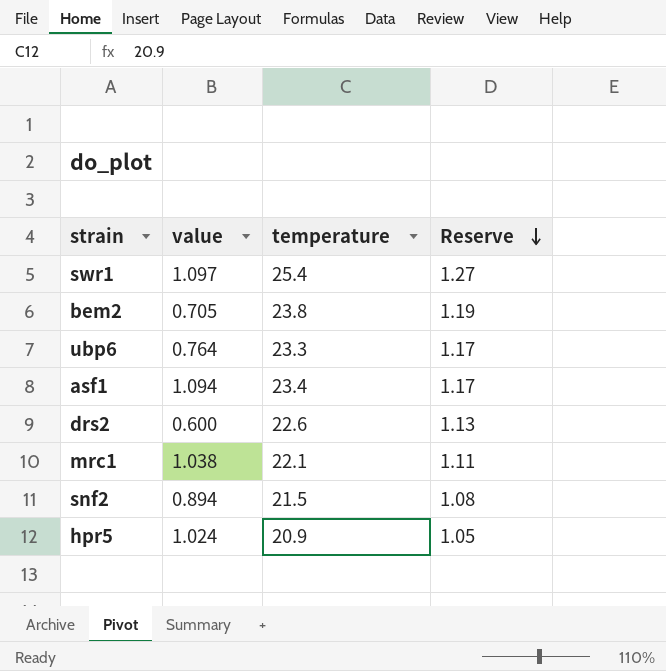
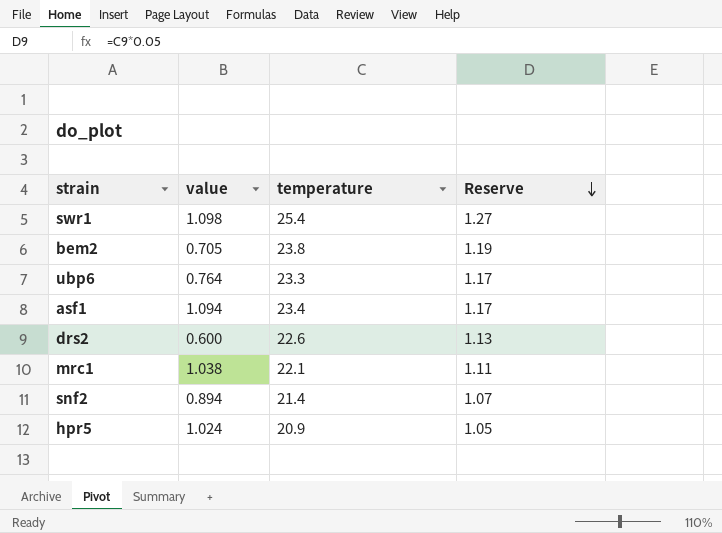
swr1 | value: 1.097 -> 1.098
snf2 | temperature: 21.5 -> 21.4
snf2 | Reserve: 1.08 -> 1.07

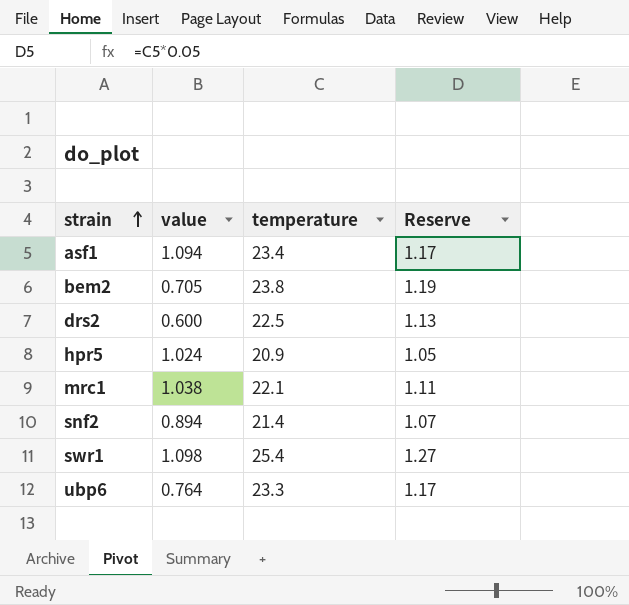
row order: Reserve descending -> strain ascending
drs2 | temperature: 22.6 -> 22.5

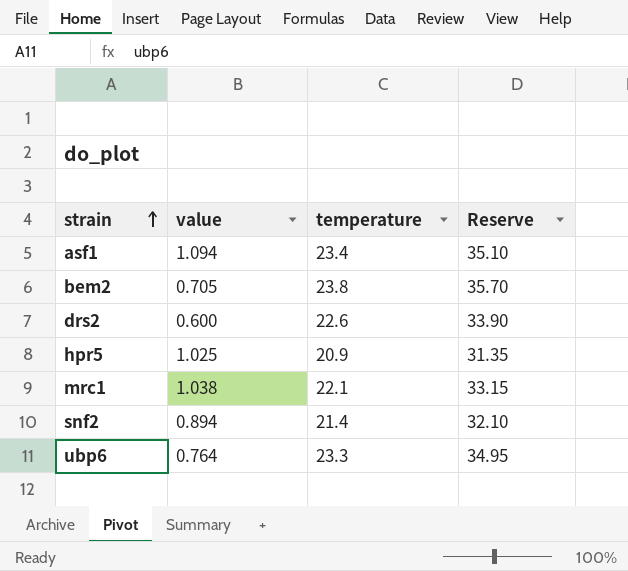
column Reserve | formula: [temperature] * 0.05 -> [temperature] * 1.5
row swr1: 1.098 | 25.4 | 1.27 -> none
drs2 | temperature: 22.5 -> 22.6
hpr5 | value: 1.024 -> 1.025

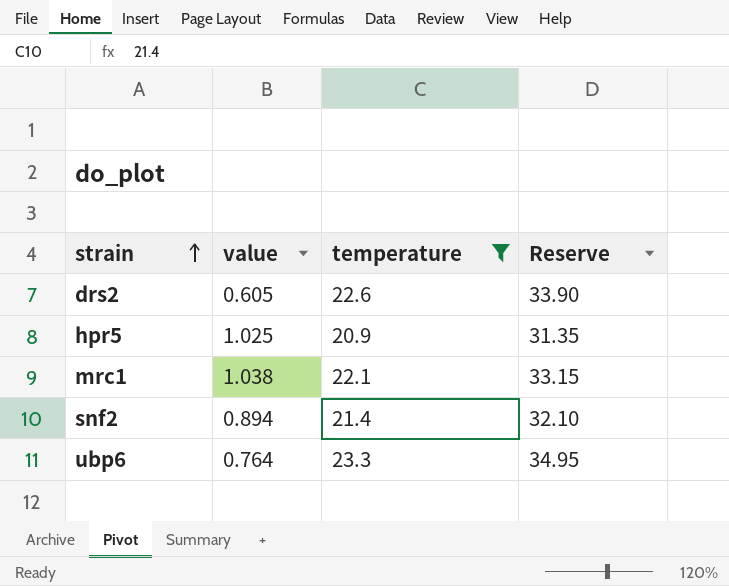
filter: none -> temperature <= 23.3
drs2 | value: 0.600 -> 0.605

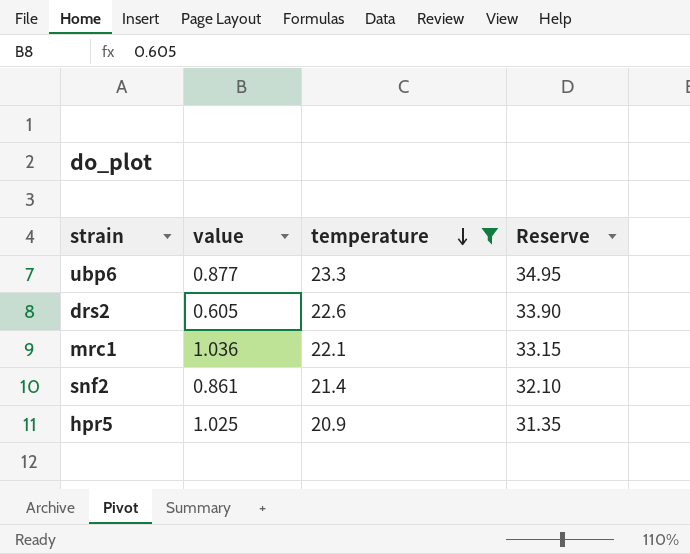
row order: strain ascending -> temperature descending
ubp6 | value: 0.764 -> 0.877
mrc1 | value: 1.038 -> 1.036
snf2 | value: 0.894 -> 0.861

